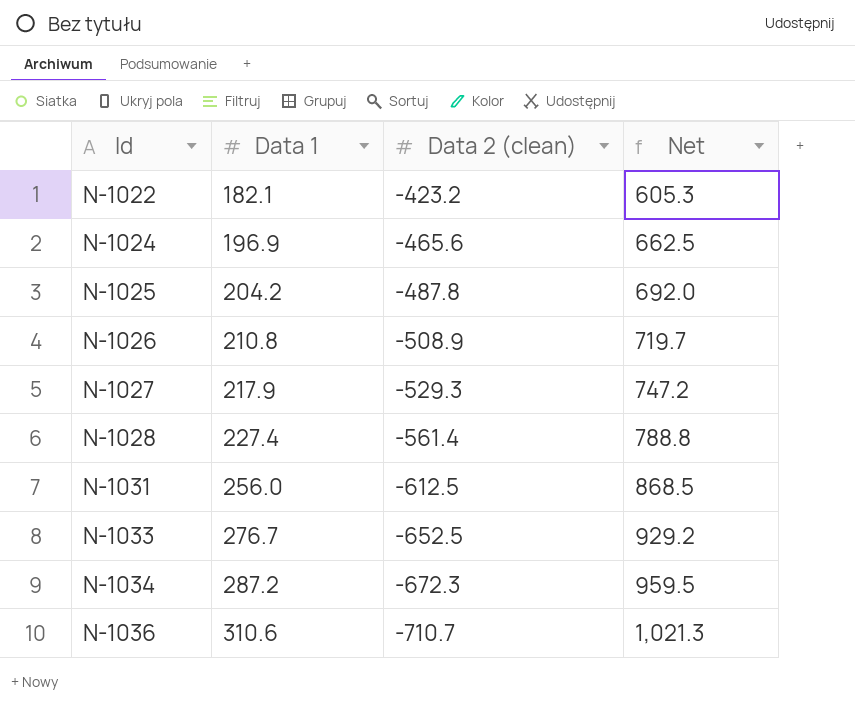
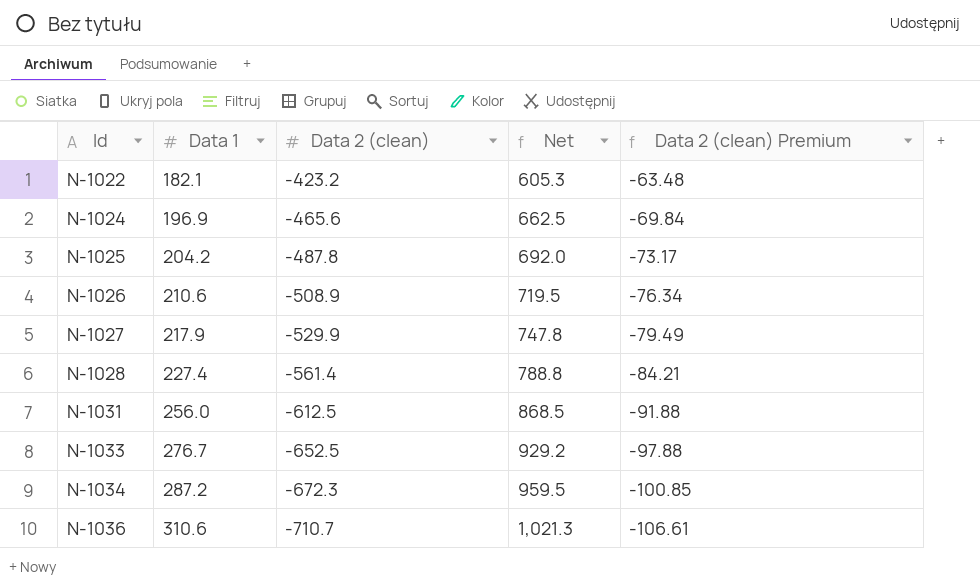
column Data 2 (clean) Premium | formula: none -> [Data 2 (clean)] * 0.15
N-1026 | Data 1: 210.8 -> 210.6
N-1026 | Net: 719.7 -> 719.5
N-1027 | Data 2 (clean): -529.3 -> -529.9
N-1027 | Net: 747.2 -> 747.8

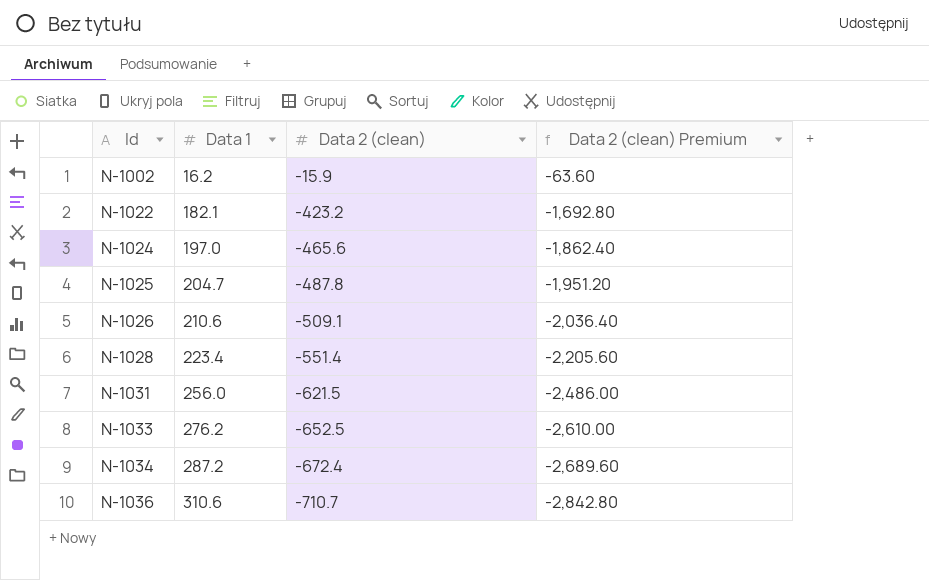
column Net | formula: [Data 1] - [Data 2 (clean)] -> none
column Data 2 (clean) Premium | formula: [Data 2 (clean)] * 0.15 -> [Data 2 (clean)] * 4
row N-1027: 217.9 | -529.9 | 747.8 | -79.49 -> none
row N-1002: none -> 16.2 | -15.9 | -63.60
N-1024 | Data 1: 196.9 -> 197.0
N-1025 | Data 1: 204.2 -> 204.7
N-1026 | Data 2 (clean): -508.9 -> -509.1
N-1028 | Data 1: 227.4 -> 223.4
N-1028 | Data 2 (clean): -561.4 -> -551.4
N-1031 | Data 2 (clean): -612.5 -> -621.5
N-1033 | Data 1: 276.7 -> 276.2
N-1034 | Data 2 (clean): -672.3 -> -672.4

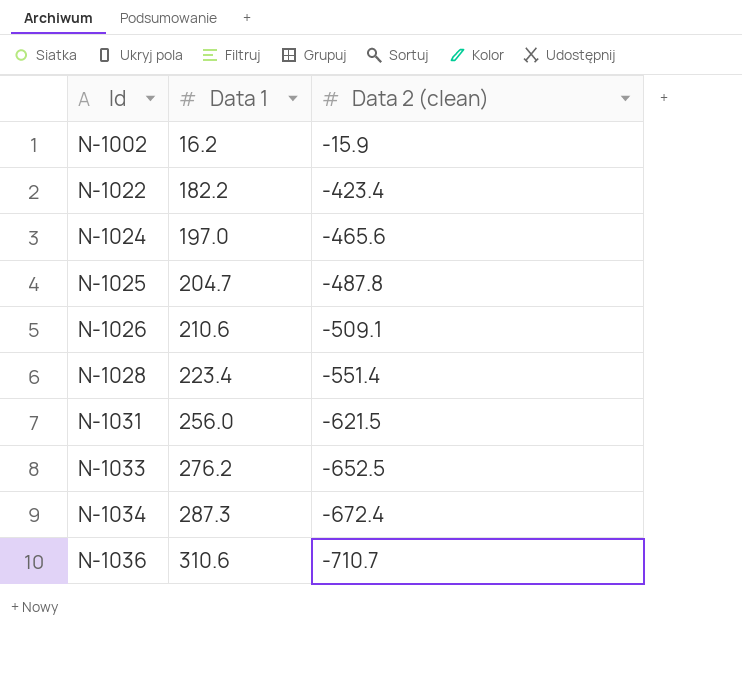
column Data 2 (clean) Premium | formula: [Data 2 (clean)] * 4 -> none
N-1022 | Data 1: 182.1 -> 182.2
N-1022 | Data 2 (clean): -423.2 -> -423.4
N-1034 | Data 1: 287.2 -> 287.3

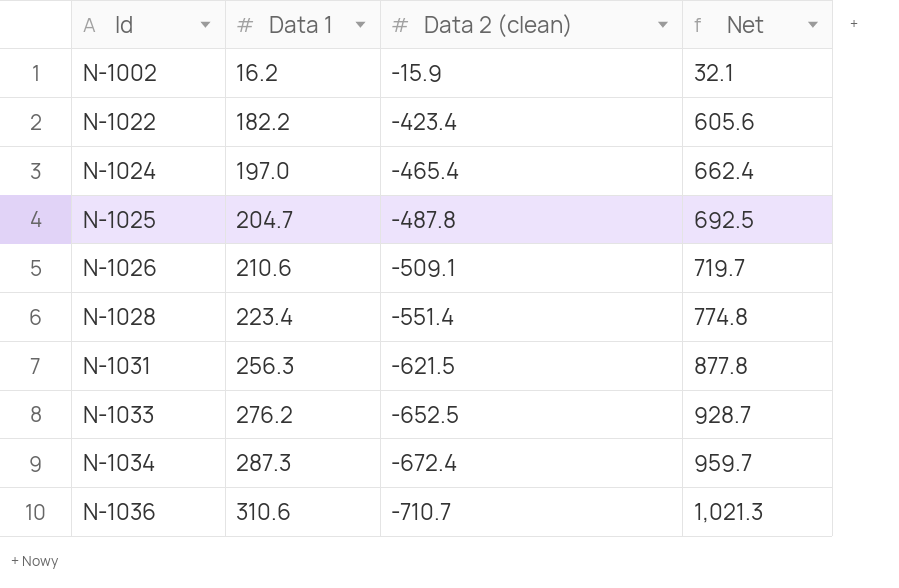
column Net | formula: none -> [Data 1] - [Data 2 (clean)]
N-1024 | Data 2 (clean): -465.6 -> -465.4
N-1031 | Data 1: 256.0 -> 256.3

